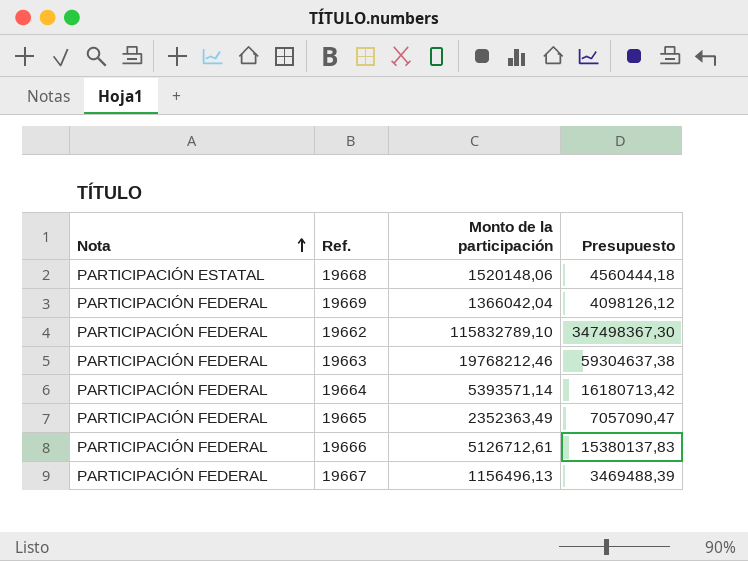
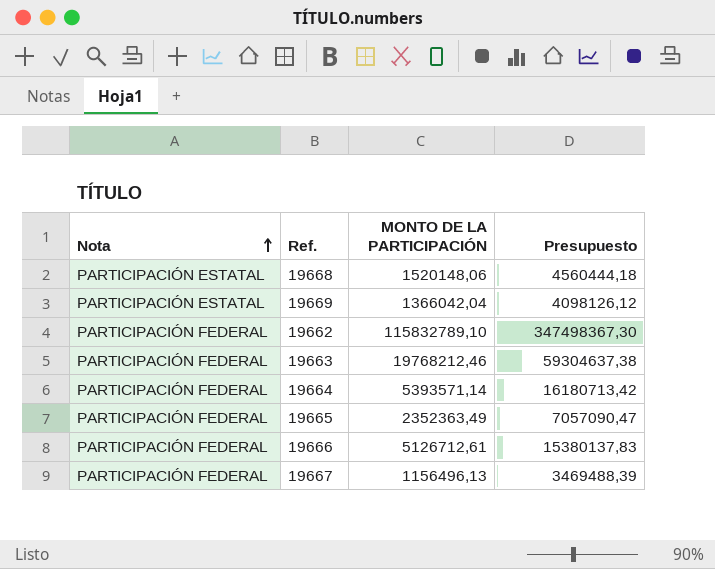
column name: Monto de la participación -> MONTO DE LA PARTICIPACIÓN
19669 | Nota: PARTICIPACIÓN FEDERAL -> PARTICIPACIÓN ESTATAL

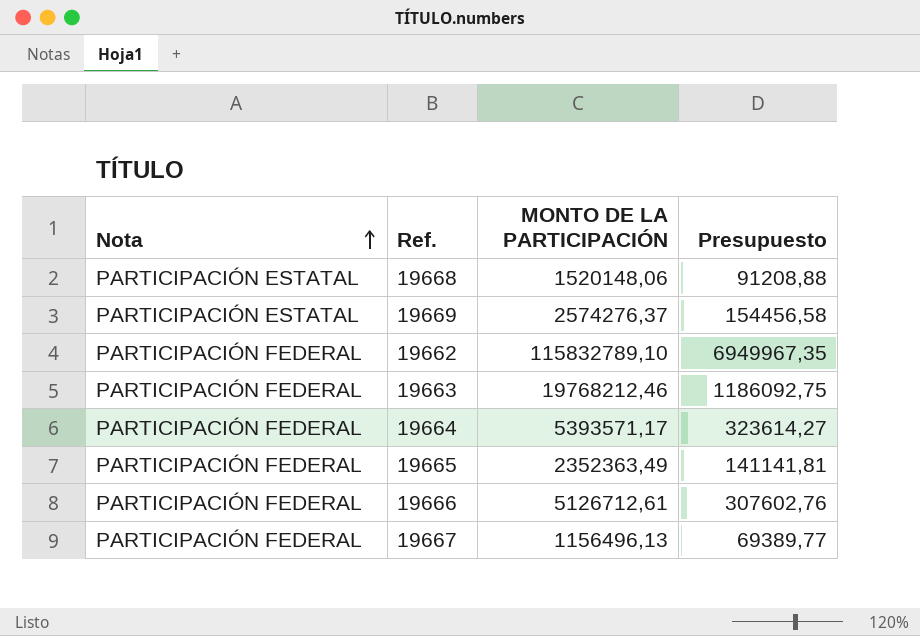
column Presupuesto | formula: [MONTO DE LA PARTICIPACIÓN] * 3 -> [MONTO DE LA PARTICIPACIÓN] * 0,06
19669 | MONTO DE LA PARTICIPACIÓN: 1366042,04 -> 2574276,37
19664 | MONTO DE LA PARTICIPACIÓN: 5393571,14 -> 5393571,17

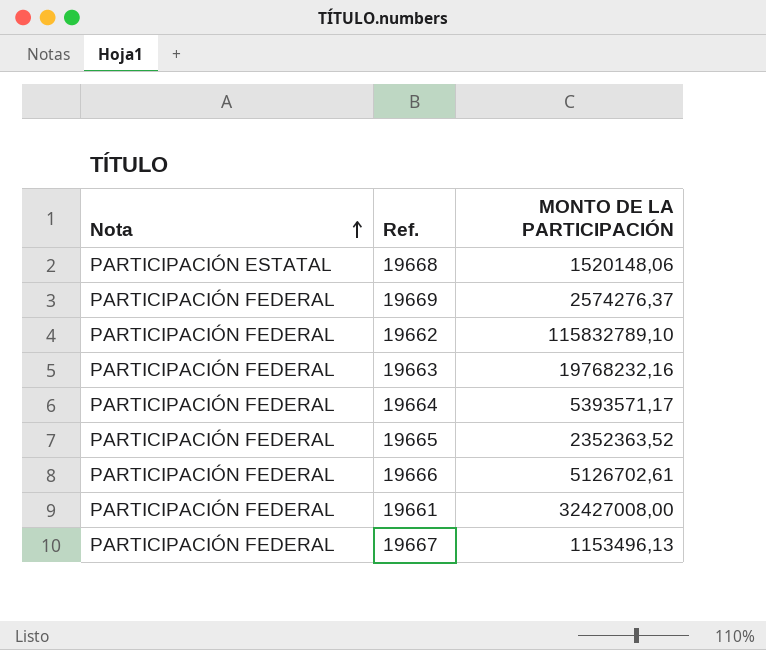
column Presupuesto | formula: [MONTO DE LA PARTICIPACIÓN] * 0,06 -> none
19669 | Nota: PARTICIPACIÓN ESTATAL -> PARTICIPACIÓN FEDERAL
19663 | MONTO DE LA PARTICIPACIÓN: 19768212,46 -> 19768232,16
19665 | MONTO DE LA PARTICIPACIÓN: 2352363,49 -> 2352363,52
19666 | MONTO DE LA PARTICIPACIÓN: 5126712,61 -> 5126702,61
row 19661: none -> PARTICIPACIÓN FEDERAL | 32427008,00
19667 | MONTO DE LA PARTICIPACIÓN: 1156496,13 -> 1153496,13

